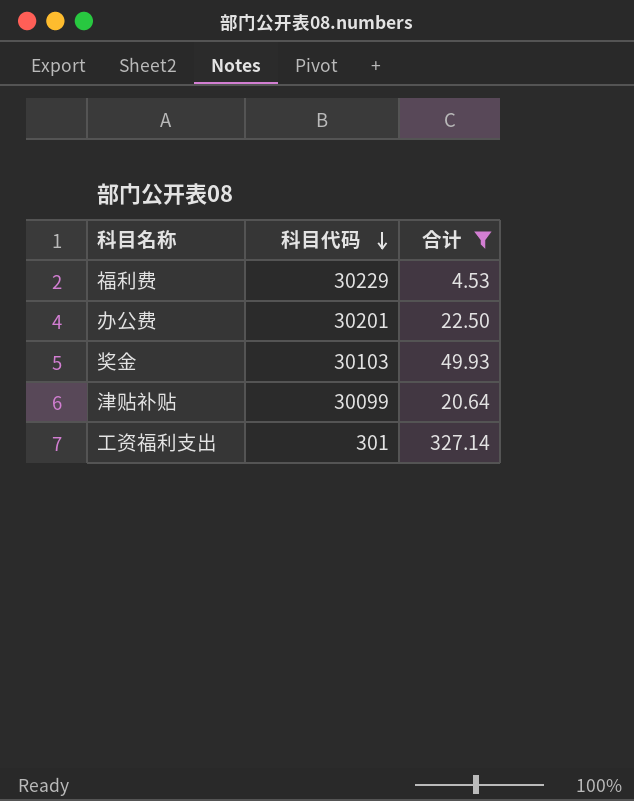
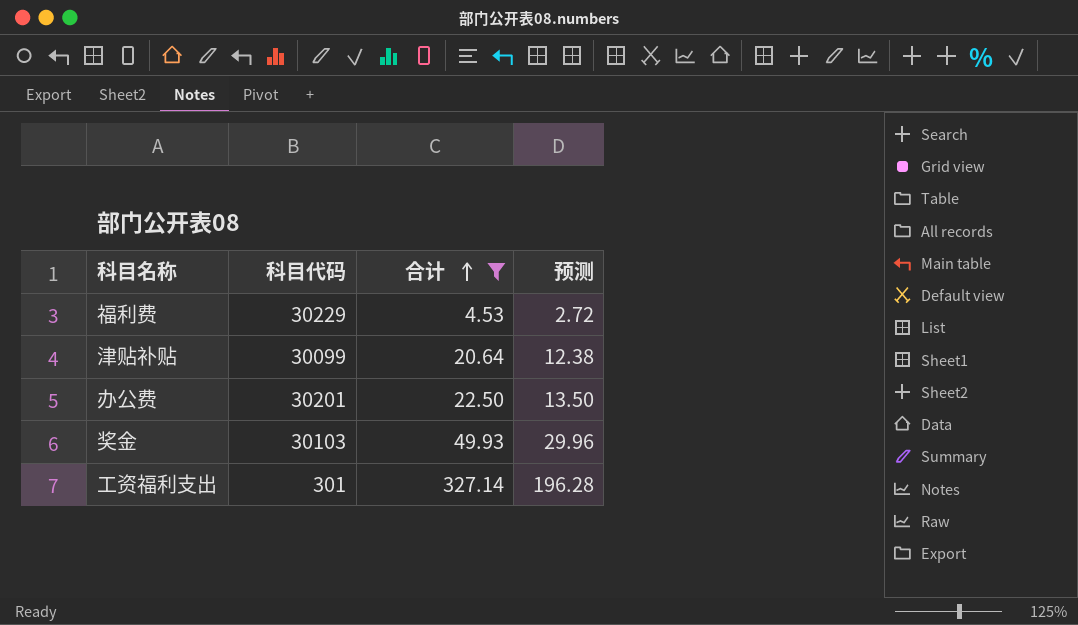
row order: 科目代码 descending -> 合计 ascending
column 预测 | formula: none -> [合计] * 0.6

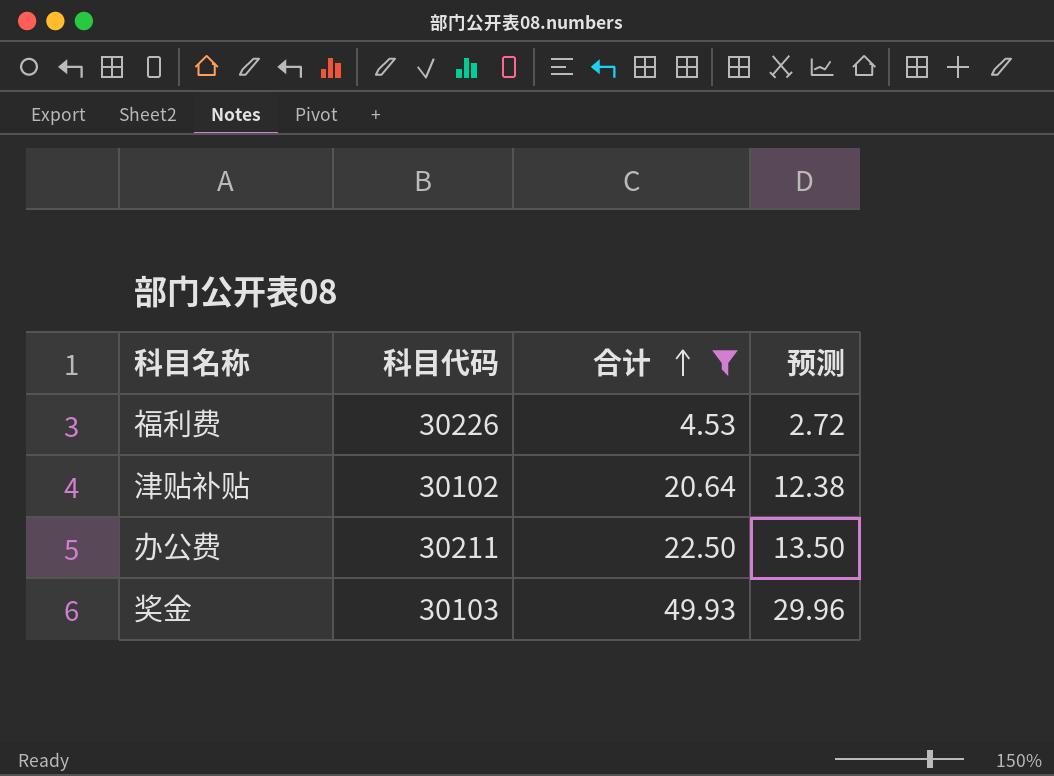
row 工资福利支出: 301 | 327.14 | 196.28 -> none
福利费 | 科目代码: 30229 -> 30226
津贴补贴 | 科目代码: 30099 -> 30102
办公费 | 科目代码: 30201 -> 30211

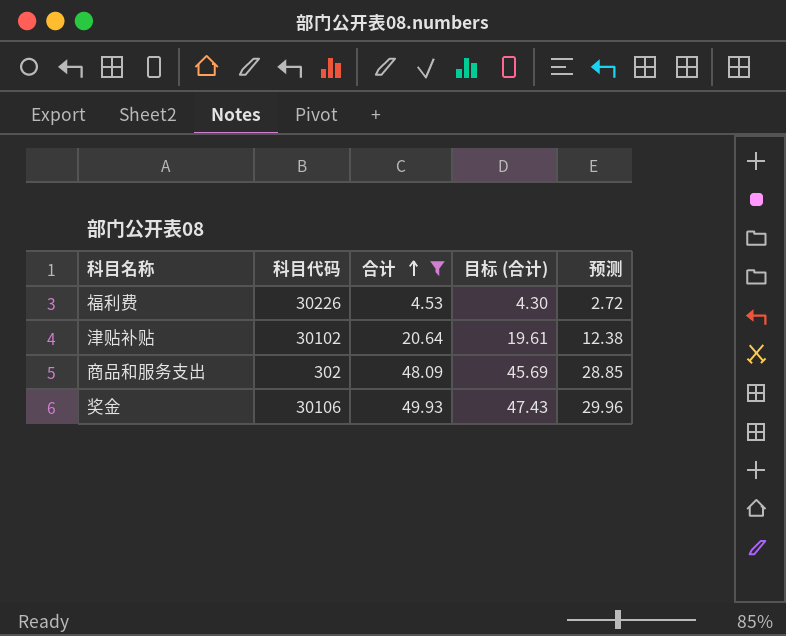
column 目标 (合计) | formula: none -> [合计] * 0.95
row 办公费: 30211 | 22.50 | 13.50 -> none
row 商品和服务支出: none -> 302 | 48.09 | 45.69 | 28.85
奖金 | 科目代码: 30103 -> 30106

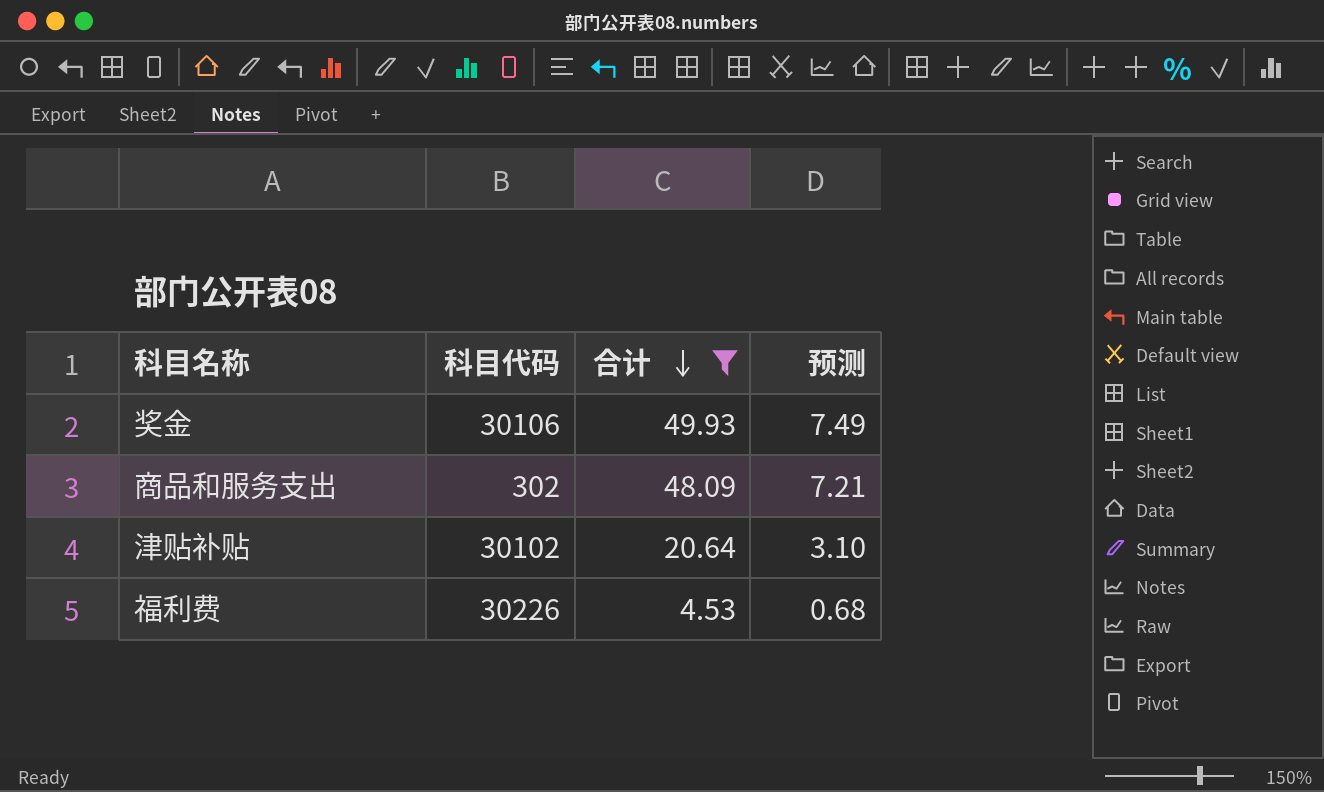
row order: 合计 ascending -> 合计 descending
column 目标 (合计) | formula: [合计] * 0.95 -> none
column 预测 | formula: [合计] * 0.6 -> [合计] * 0.15

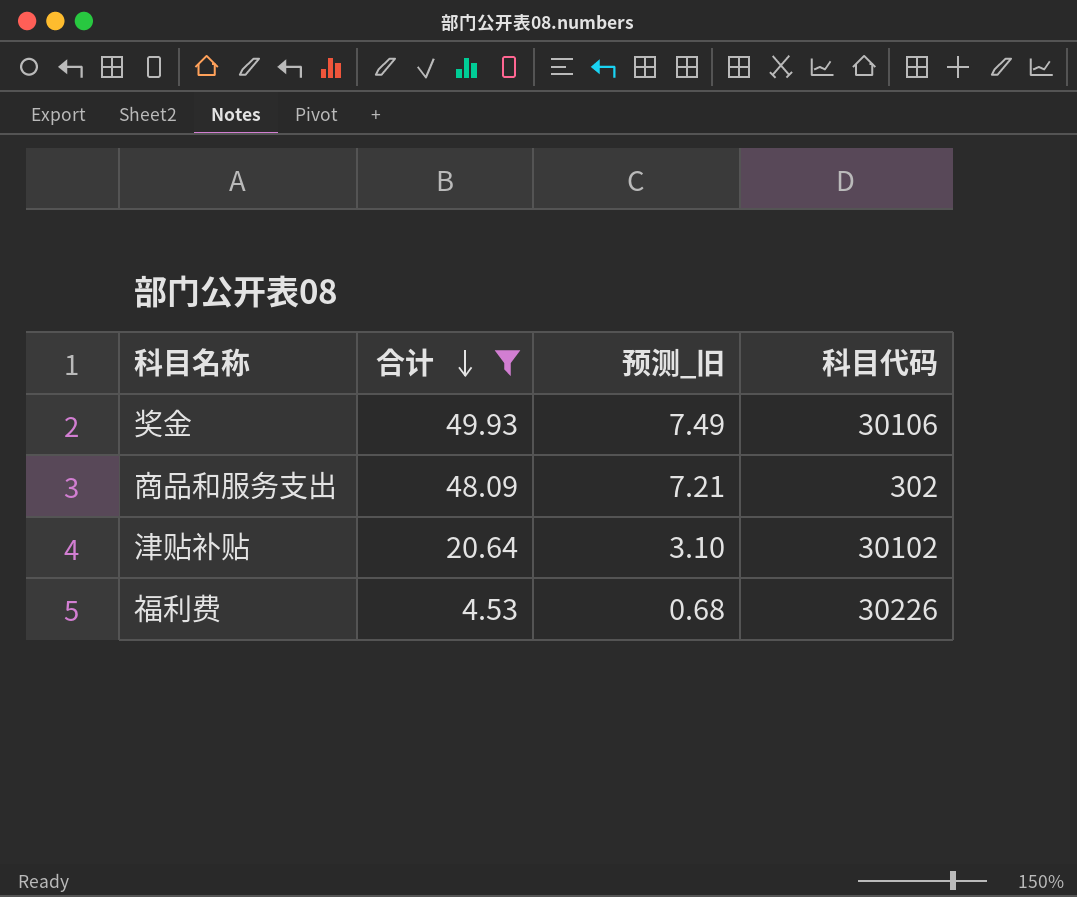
column name: 预测 -> 预测_旧
column 科目代码 | position: 2 -> 4

